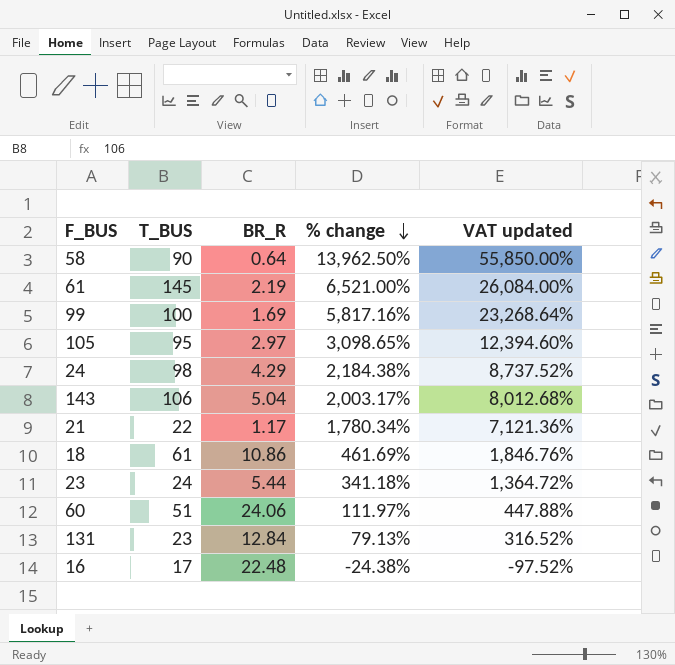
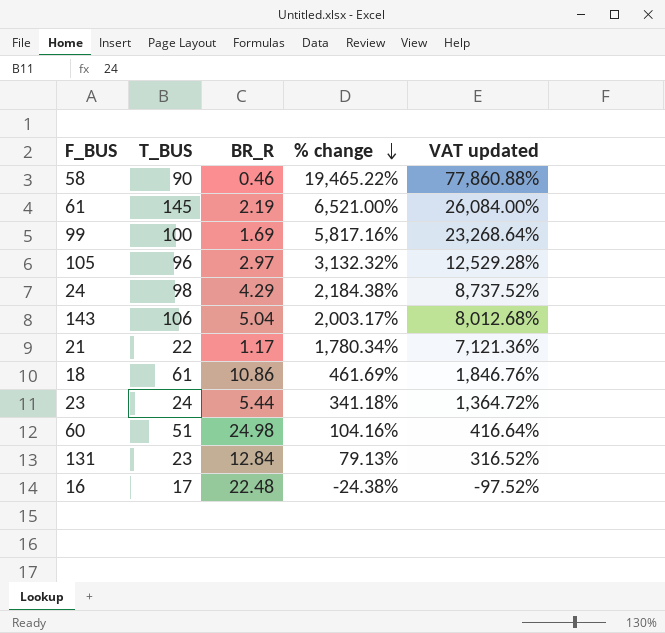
58 | BR_R: 0.64 -> 0.46
58 | % change: 13,962.50% -> 19,465.22%
58 | VAT updated: 55,850.00% -> 77,860.88%
105 | T_BUS: 95 -> 96
105 | % change: 3,098.65% -> 3,132.32%
105 | VAT updated: 12,394.60% -> 12,529.28%
60 | BR_R: 24.06 -> 24.98
60 | % change: 111.97% -> 104.16%
60 | VAT updated: 447.88% -> 416.64%

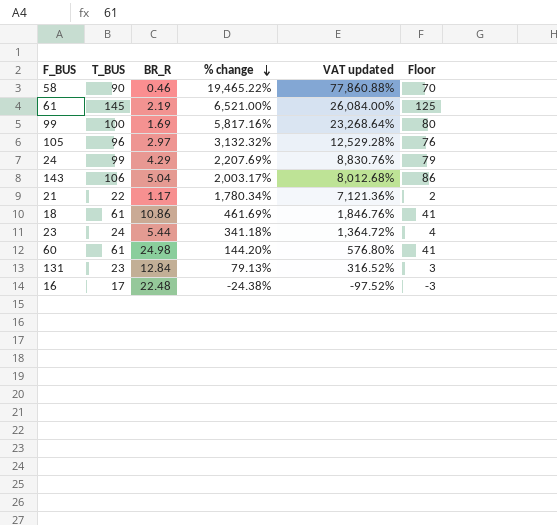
column Floor | formula: none -> [T_BUS] - 20
24 | T_BUS: 98 -> 99
24 | % change: 2,184.38% -> 2,207.69%
24 | VAT updated: 8,737.52% -> 8,830.76%
60 | T_BUS: 51 -> 61
60 | % change: 104.16% -> 144.20%
60 | VAT updated: 416.64% -> 576.80%

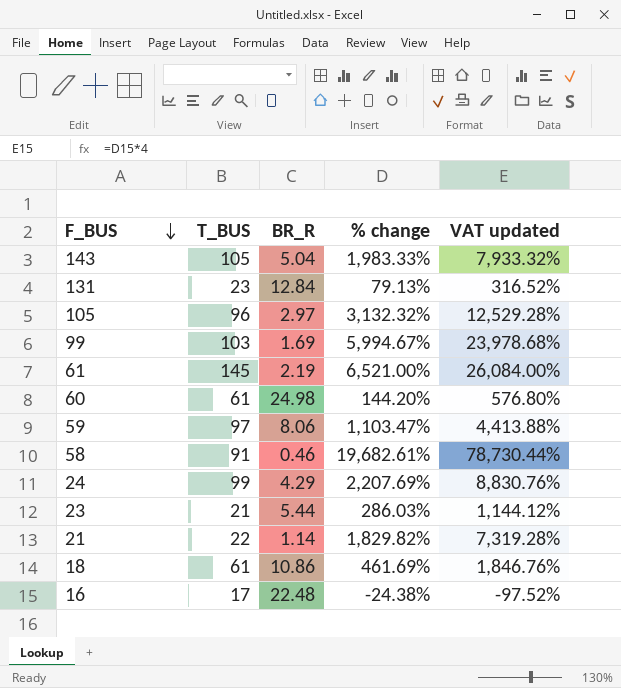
row order: % change descending -> F_BUS descending
column Floor | formula: [T_BUS] - 20 -> none
143 | T_BUS: 106 -> 105
143 | % change: 2,003.17% -> 1,983.33%
143 | VAT updated: 8,012.68% -> 7,933.32%
99 | T_BUS: 100 -> 103
99 | % change: 5,817.16% -> 5,994.67%
99 | VAT updated: 23,268.64% -> 23,978.68%
row 59: none -> 97 | 8.06 | 1,103.47% | 4,413.88%
58 | T_BUS: 90 -> 91
58 | % change: 19,465.22% -> 19,682.61%
58 | VAT updated: 77,860.88% -> 78,730.44%
23 | T_BUS: 24 -> 21
23 | % change: 341.18% -> 286.03%
23 | VAT updated: 1,364.72% -> 1,144.12%
21 | BR_R: 1.17 -> 1.14
21 | % change: 1,780.34% -> 1,829.82%
21 | VAT updated: 7,121.36% -> 7,319.28%

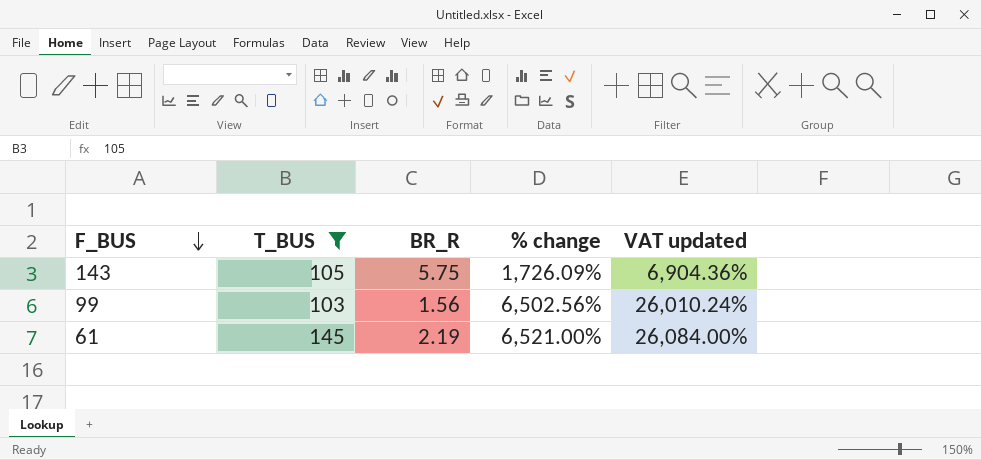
filter: none -> T_BUS >= 103
143 | BR_R: 5.04 -> 5.75
143 | % change: 1,983.33% -> 1,726.09%
143 | VAT updated: 7,933.32% -> 6,904.36%
99 | BR_R: 1.69 -> 1.56
99 | % change: 5,994.67% -> 6,502.56%
99 | VAT updated: 23,978.68% -> 26,010.24%

